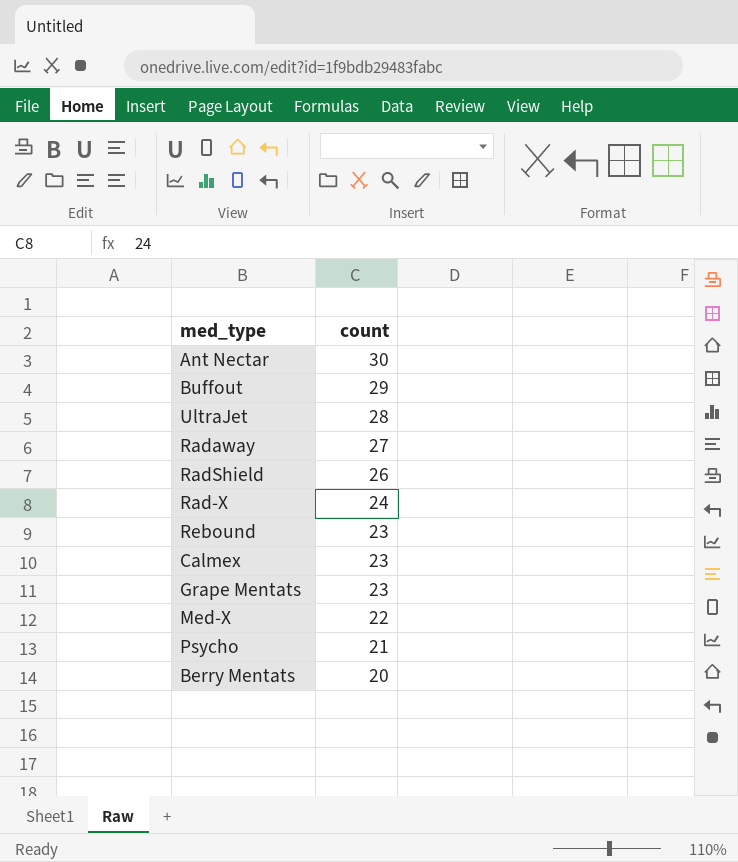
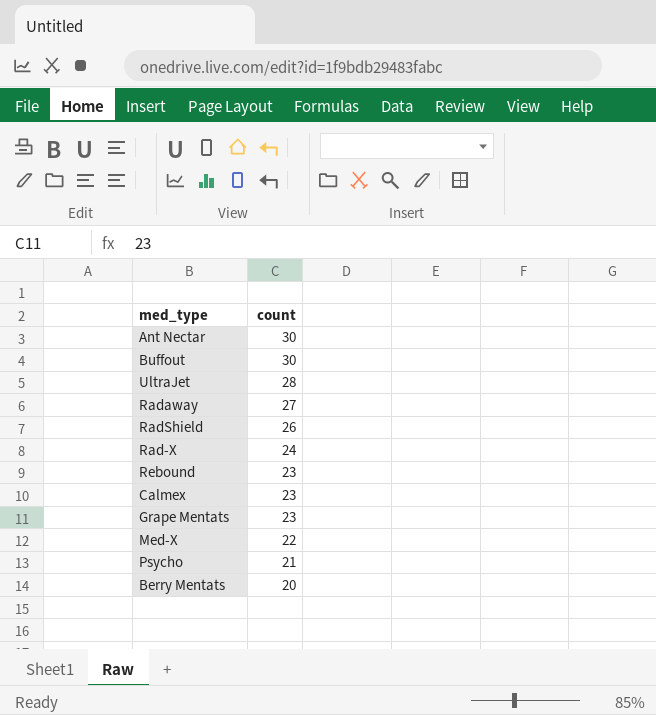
Buffout | count: 29 -> 30

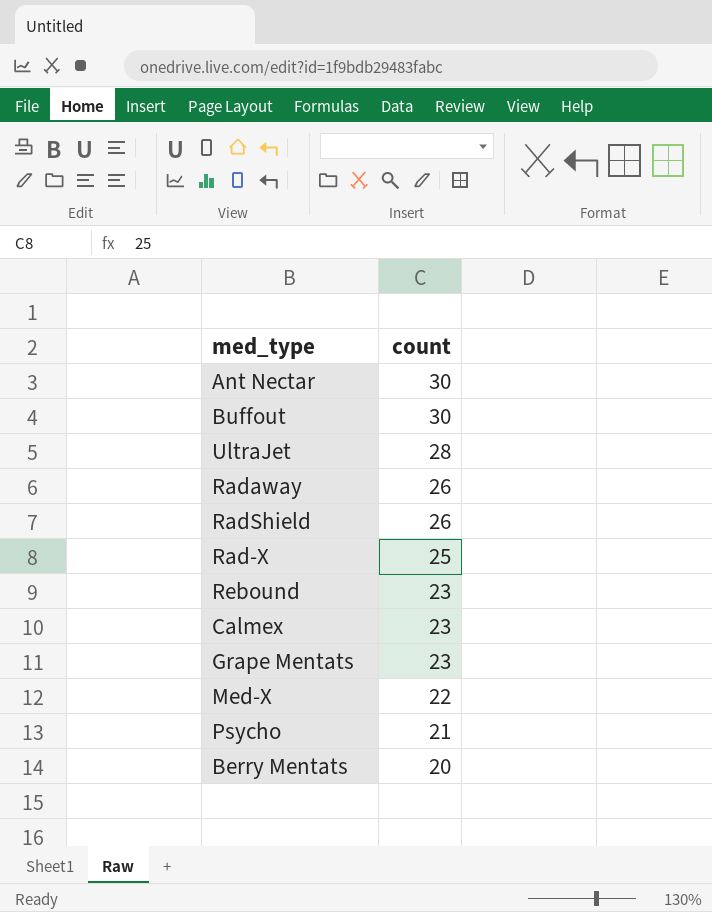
Radaway | count: 27 -> 26
Rad-X | count: 24 -> 25

